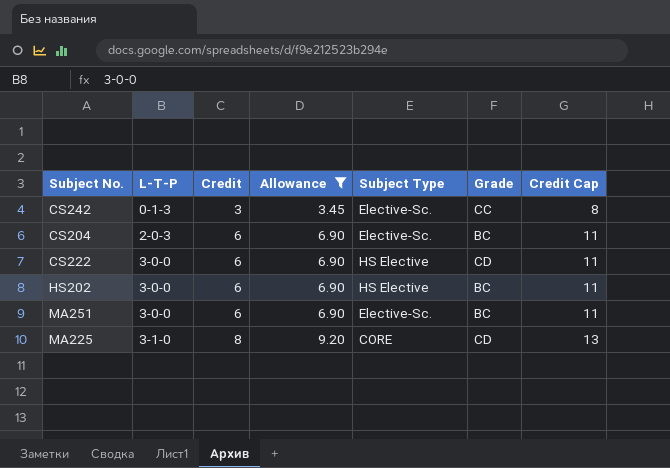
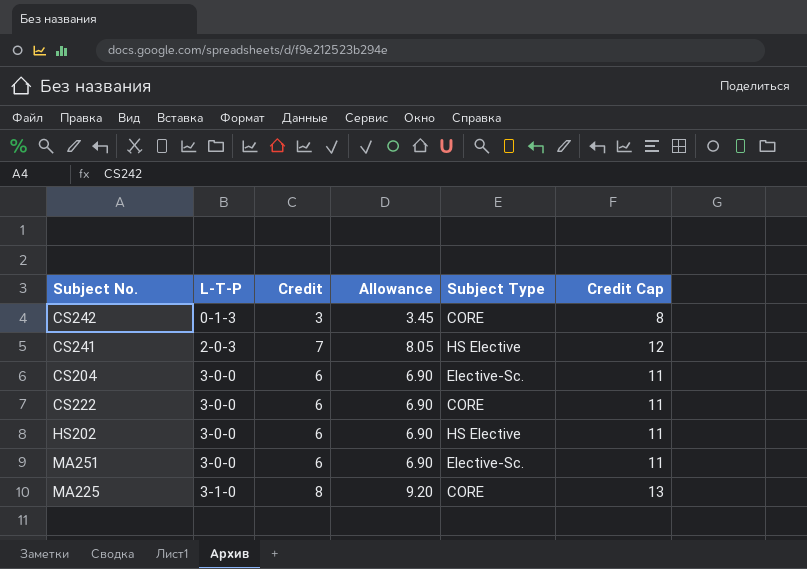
filter: Allowance != 8.05 -> none
column Grade | position: 6 -> none
CS242 | Subject Type: Elective-Sc. -> CORE
CS204 | L-T-P: 2-0-3 -> 3-0-0
CS222 | Subject Type: HS Elective -> CORE

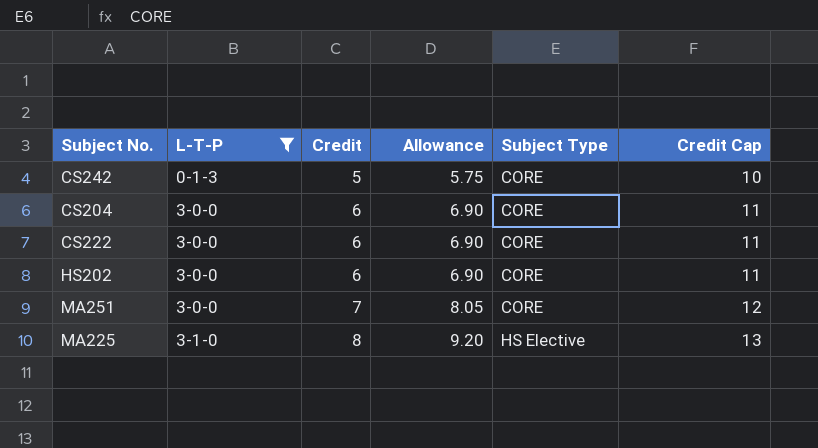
filter: none -> L-T-P != 2-0-3
CS242 | Credit: 3 -> 5
CS242 | Allowance: 3.45 -> 5.75
CS242 | Credit Cap: 8 -> 10
CS204 | Subject Type: Elective-Sc. -> CORE
HS202 | Subject Type: HS Elective -> CORE
MA251 | Credit: 6 -> 7
MA251 | Allowance: 6.90 -> 8.05
MA251 | Subject Type: Elective-Sc. -> CORE
MA251 | Credit Cap: 11 -> 12
MA225 | Subject Type: CORE -> HS Elective

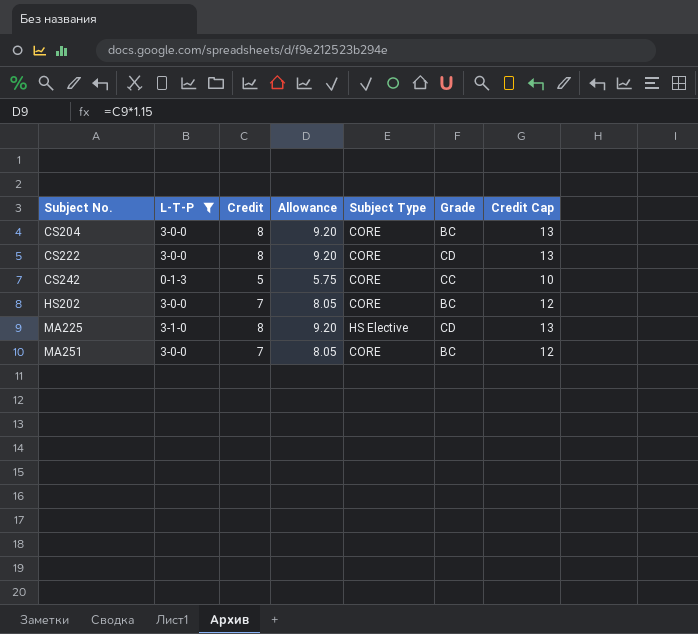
row order: L-T-P ascending -> Subject No. ascending
column Grade | position: none -> 6
CS204 | Credit: 6 -> 8
CS204 | Allowance: 6.90 -> 9.20
CS204 | Credit Cap: 11 -> 13
CS222 | Credit: 6 -> 8
CS222 | Allowance: 6.90 -> 9.20
CS222 | Credit Cap: 11 -> 13
HS202 | Credit: 6 -> 7
HS202 | Allowance: 6.90 -> 8.05
HS202 | Credit Cap: 11 -> 12

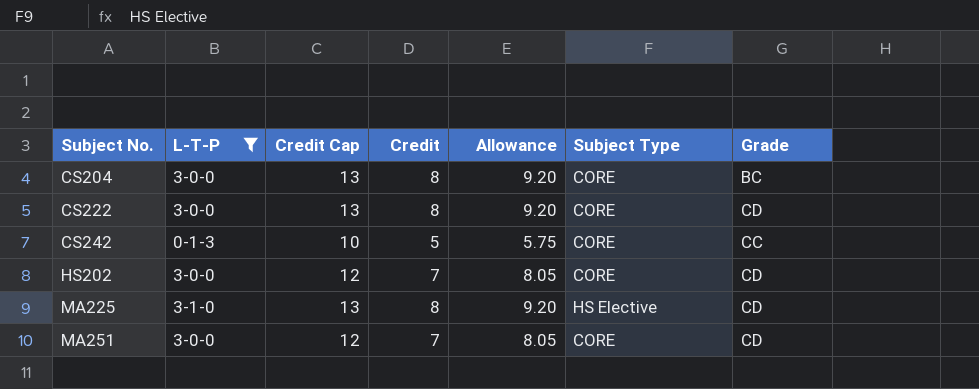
column Credit Cap | position: 7 -> 3
HS202 | Grade: BC -> CD
MA251 | Grade: BC -> CD

